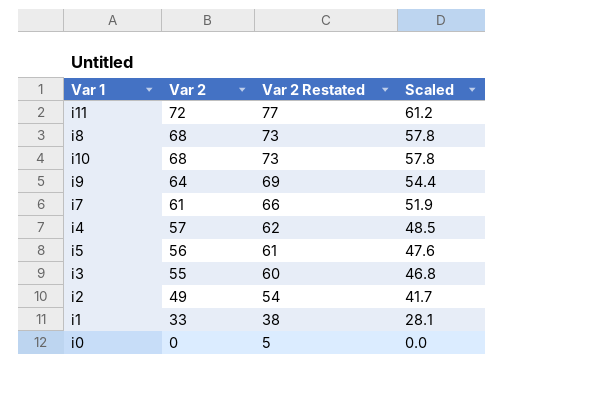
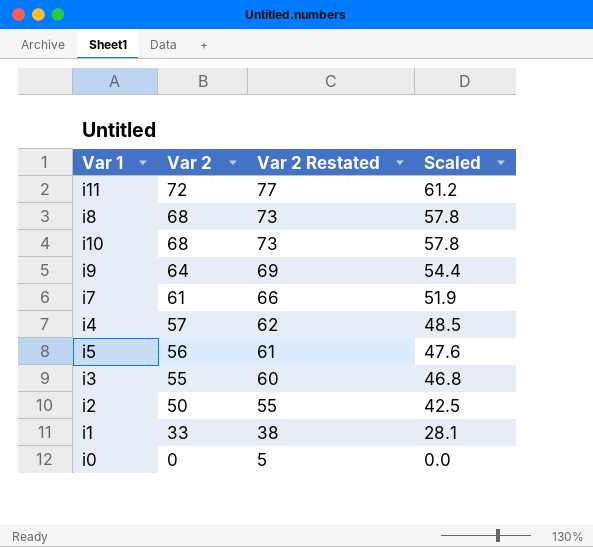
i2 | Var 2: 49 -> 50
i2 | Var 2 Restated: 54 -> 55
i2 | Scaled: 41.7 -> 42.5

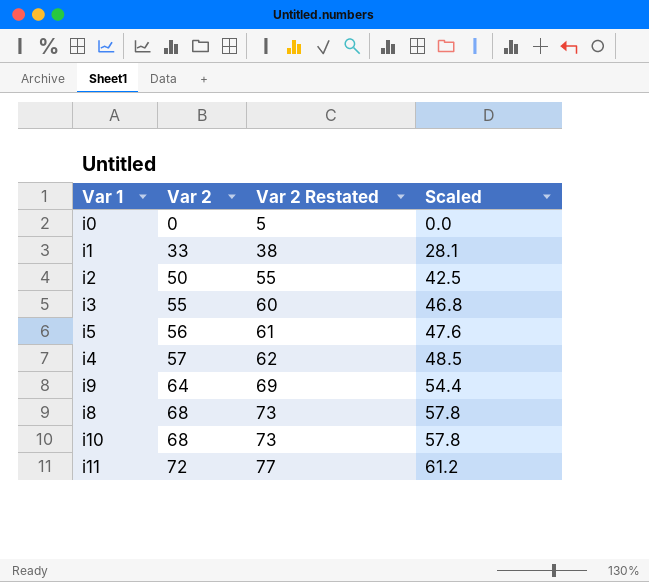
row order: Var 2 descending -> Var 2 ascending
row i7: 61 | 66 | 51.9 -> none

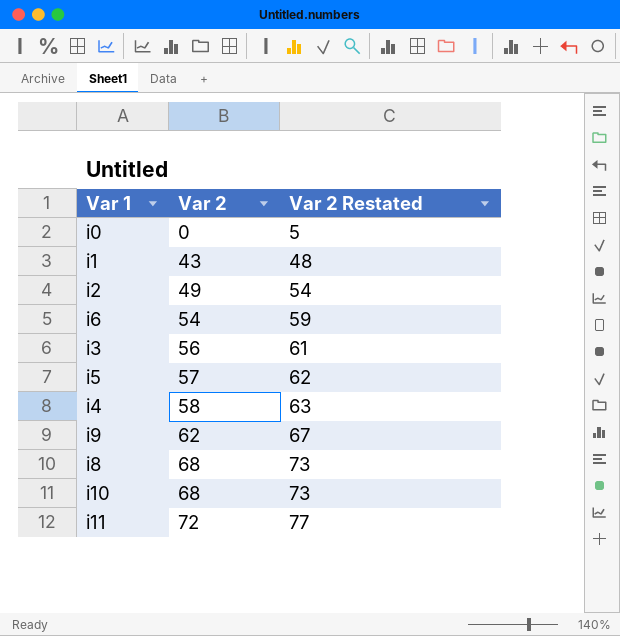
column Scaled | formula: [Var 2] * 0.85 -> none
i1 | Var 2: 33 -> 43
i1 | Var 2 Restated: 38 -> 48
i2 | Var 2: 50 -> 49
i2 | Var 2 Restated: 55 -> 54
row i6: none -> 54 | 59
i3 | Var 2: 55 -> 56
i3 | Var 2 Restated: 60 -> 61
i5 | Var 2: 56 -> 57
i5 | Var 2 Restated: 61 -> 62
i4 | Var 2: 57 -> 58
i4 | Var 2 Restated: 62 -> 63
i9 | Var 2: 64 -> 62
i9 | Var 2 Restated: 69 -> 67

